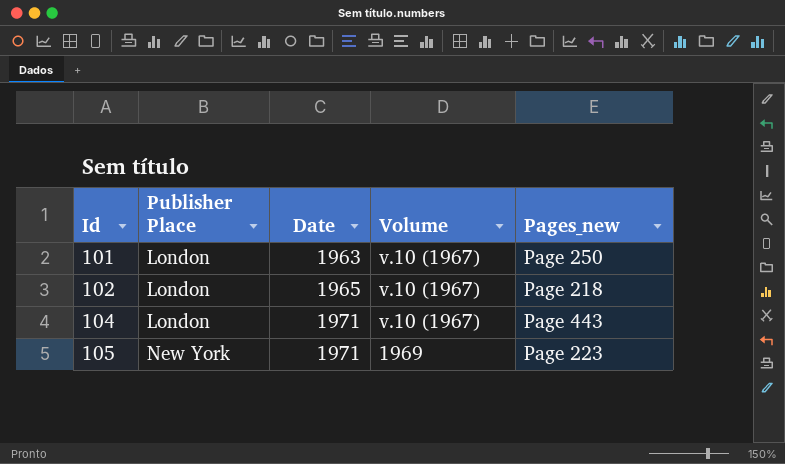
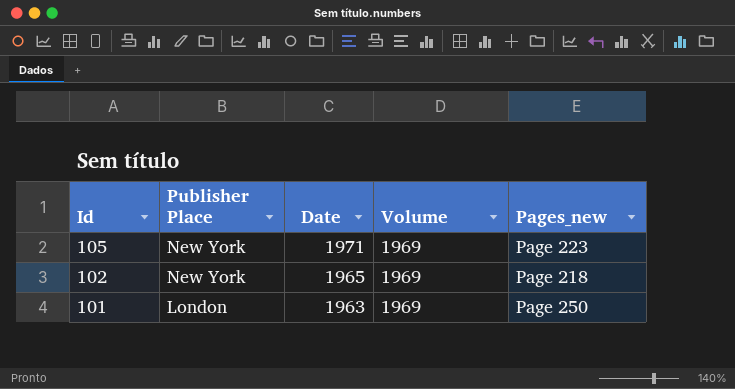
row order: Id ascending -> Id descending
row 104: London | 1971 | v.10 (1967) | Page 443 -> none
102 | Publisher Place: London -> New York
102 | Volume: v.10 (1967) -> 1969
101 | Volume: v.10 (1967) -> 1969

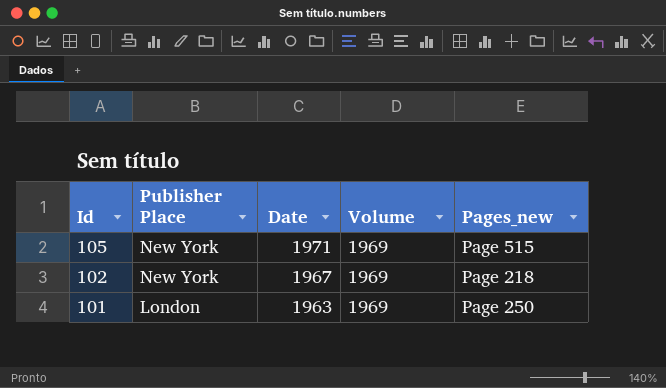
105 | Pages_new: Page 223 -> Page 515
102 | Date: 1965 -> 1967

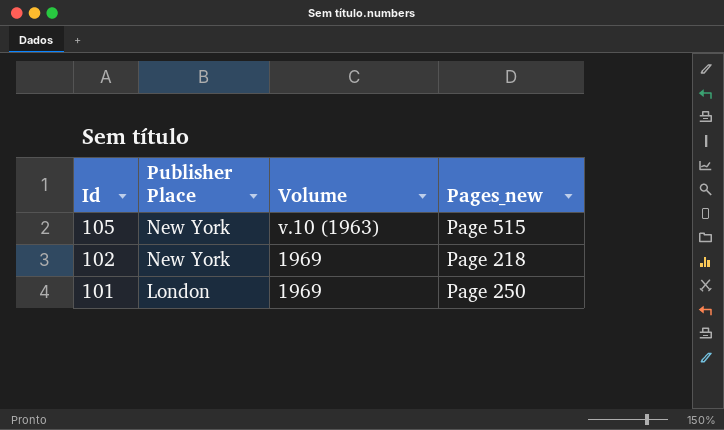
column Date | position: 3 -> none
105 | Volume: 1969 -> v.10 (1963)

